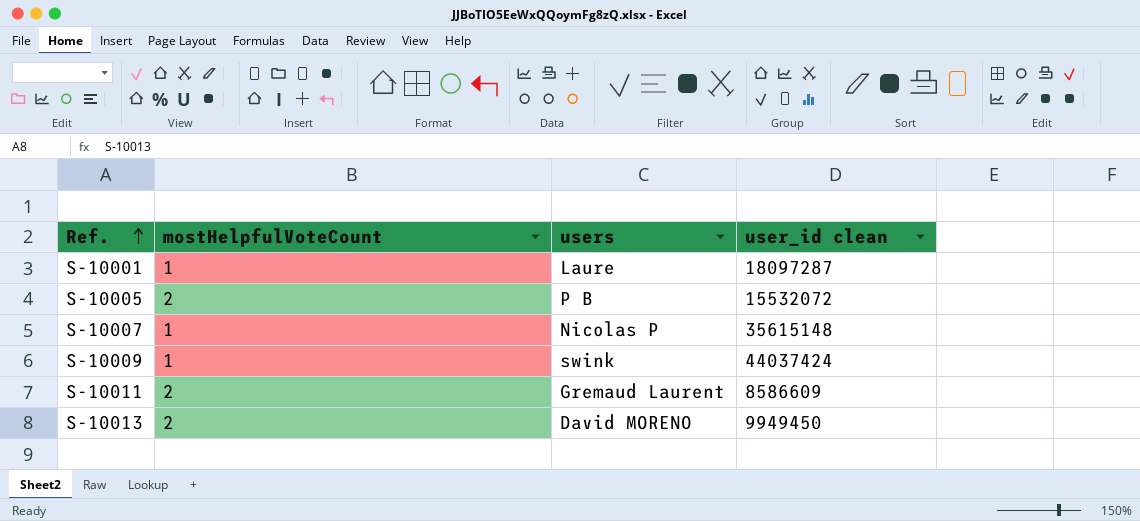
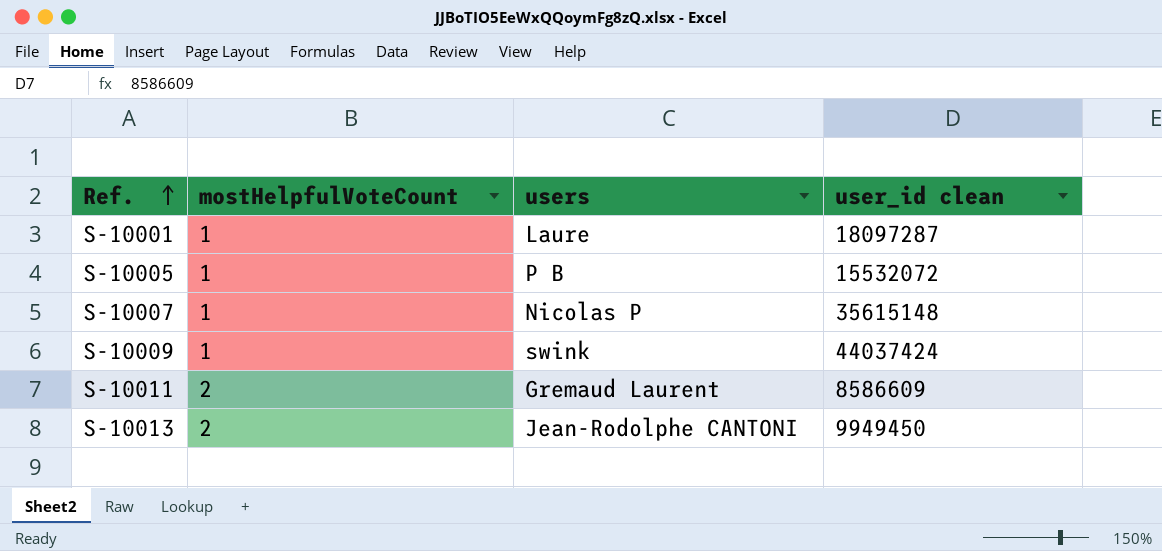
S-10005 | mostHelpfulVoteCount: 2 -> 1
S-10013 | users: David MORENO -> Jean-Rodolphe CANTONI

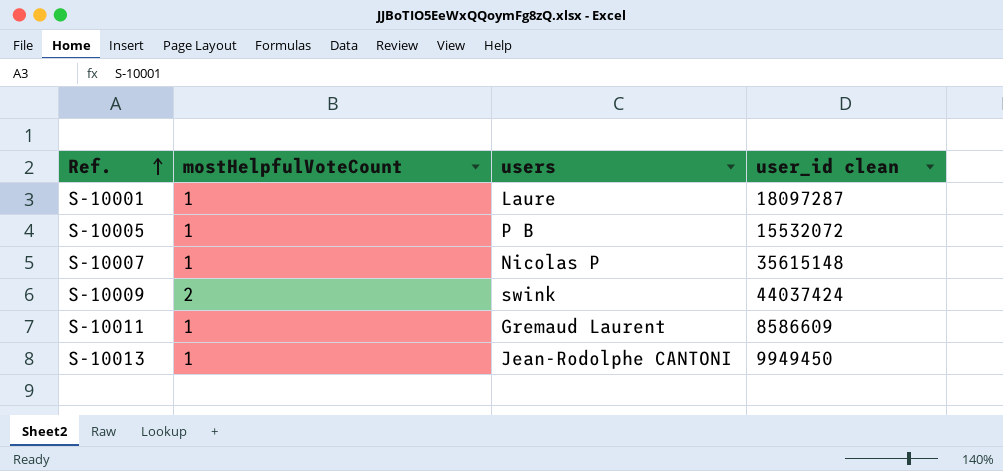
S-10009 | mostHelpfulVoteCount: 1 -> 2
S-10011 | mostHelpfulVoteCount: 2 -> 1
S-10013 | mostHelpfulVoteCount: 2 -> 1

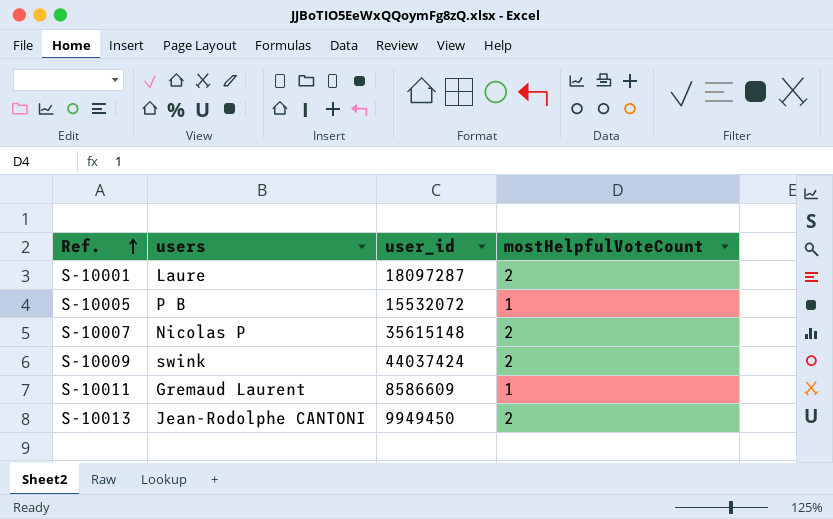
column name: user_id clean -> user_id
column mostHelpfulVoteCount | position: 2 -> 4
S-10001 | mostHelpfulVoteCount: 1 -> 2
S-10007 | mostHelpfulVoteCount: 1 -> 2
S-10013 | mostHelpfulVoteCount: 1 -> 2

